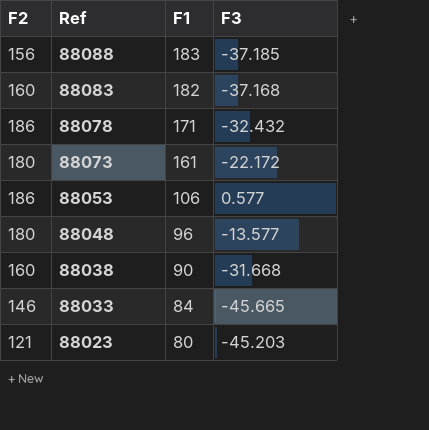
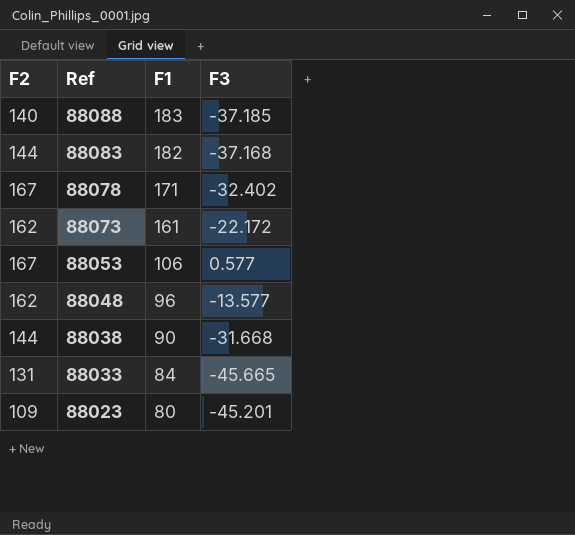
88088 | F2: 156 -> 140
88083 | F2: 160 -> 144
88078 | F2: 186 -> 167
88078 | F3: -32.432 -> -32.402
88073 | F2: 180 -> 162
88053 | F2: 186 -> 167
88048 | F2: 180 -> 162
88038 | F2: 160 -> 144
88033 | F2: 146 -> 131
88023 | F2: 121 -> 109
88023 | F3: -45.203 -> -45.201

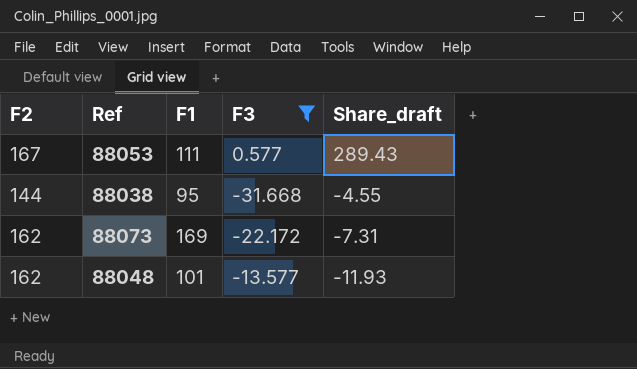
filter: none -> F3 >= -31.668
row order: Ref descending -> Share_draft descending
column Share_draft | formula: none -> [F2] / [F3]
88053 | F1: 106 -> 111
88038 | F1: 90 -> 95
88073 | F1: 161 -> 169
88048 | F1: 96 -> 101

